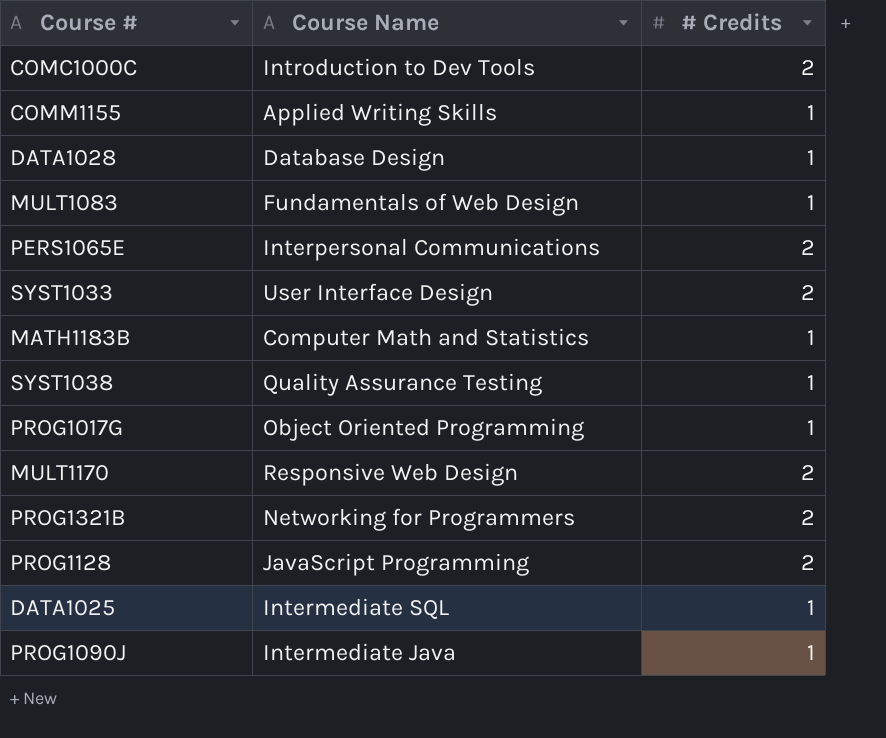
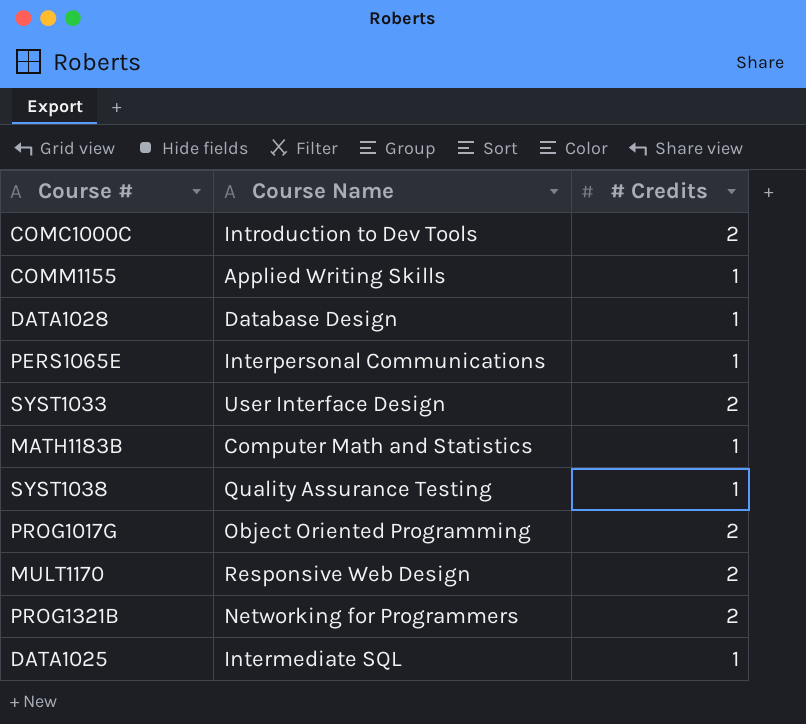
row MULT1083: Fundamentals of Web Design | 1 -> none
row PROG1128: JavaScript Programming | 2 -> none
row PROG1090J: Intermediate Java | 1 -> none
PERS1065E | # Credits: 2 -> 1
PROG1017G | # Credits: 1 -> 2

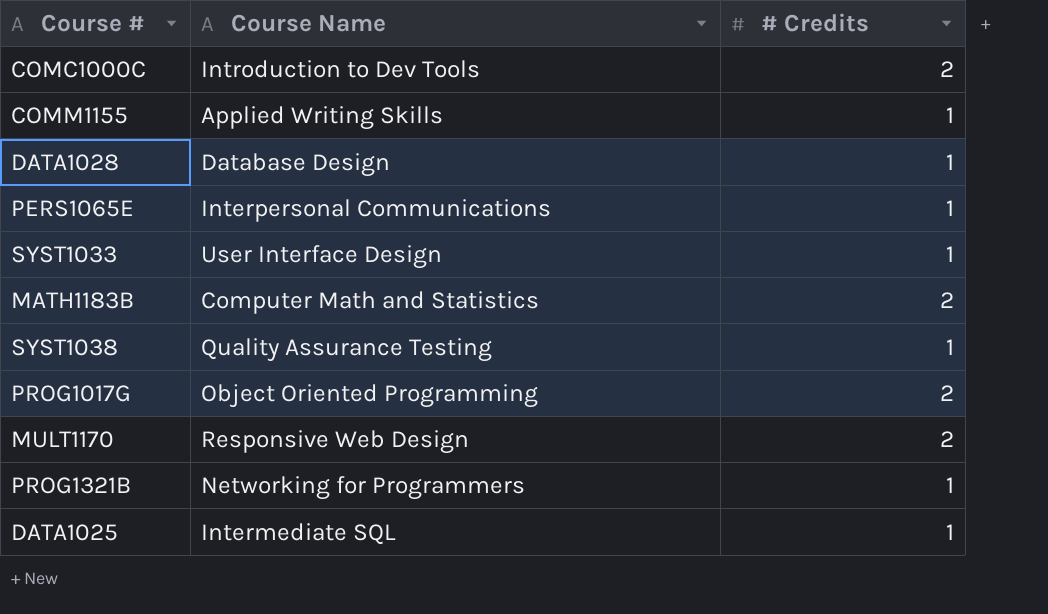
SYST1033 | # Credits: 2 -> 1
MATH1183B | # Credits: 1 -> 2
PROG1321B | # Credits: 2 -> 1

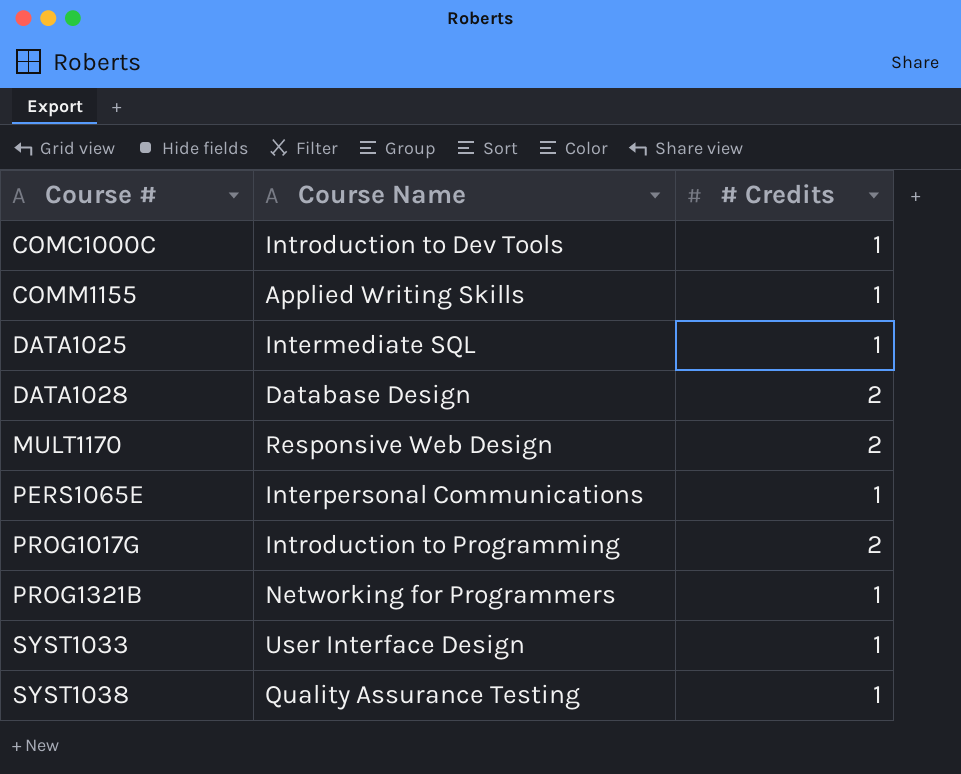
row order: none -> Course # ascending
row MATH1183B: Computer Math and Statistics | 2 -> none
COMC1000C | # Credits: 2 -> 1
DATA1028 | # Credits: 1 -> 2
PROG1017G | Course Name: Object Oriented Programming -> Introduction to Programming

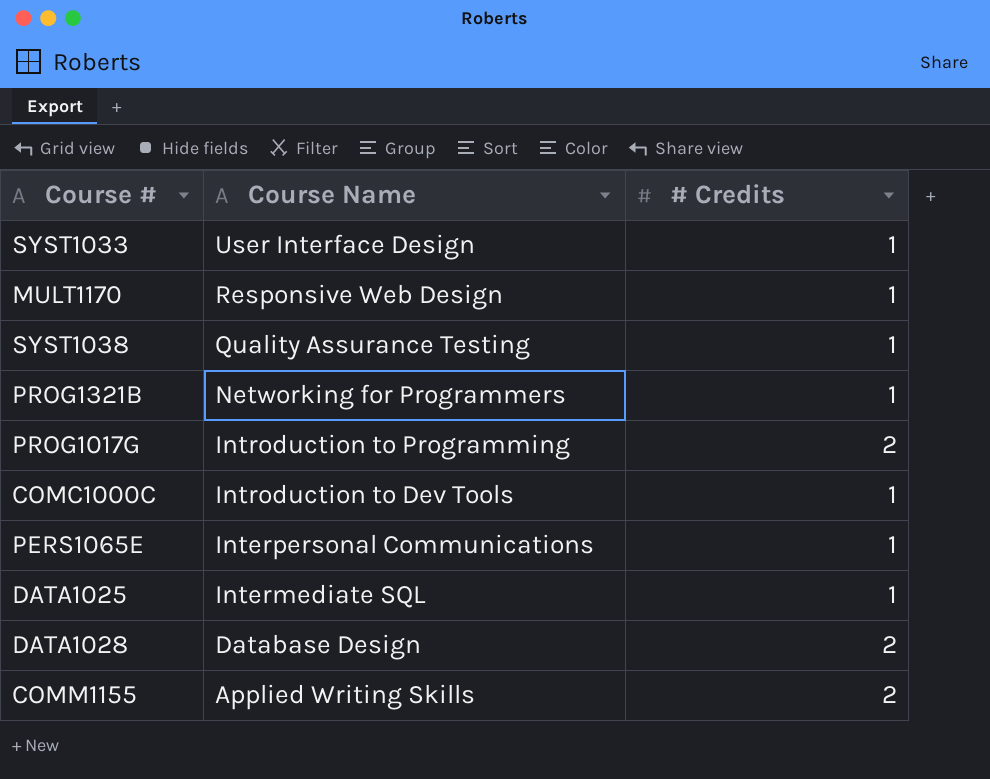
row order: Course # ascending -> Course Name descending
MULT1170 | # Credits: 2 -> 1
COMM1155 | # Credits: 1 -> 2

